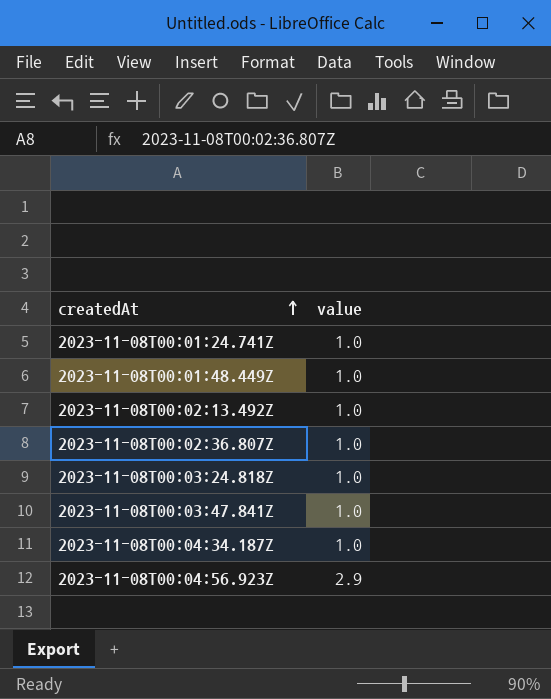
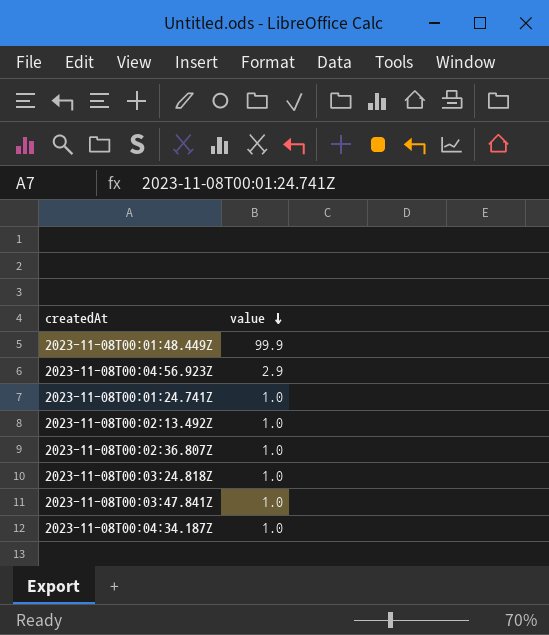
row order: createdAt ascending -> value descending
2023-11-08T00:01:48.449Z | value: 1.0 -> 99.9

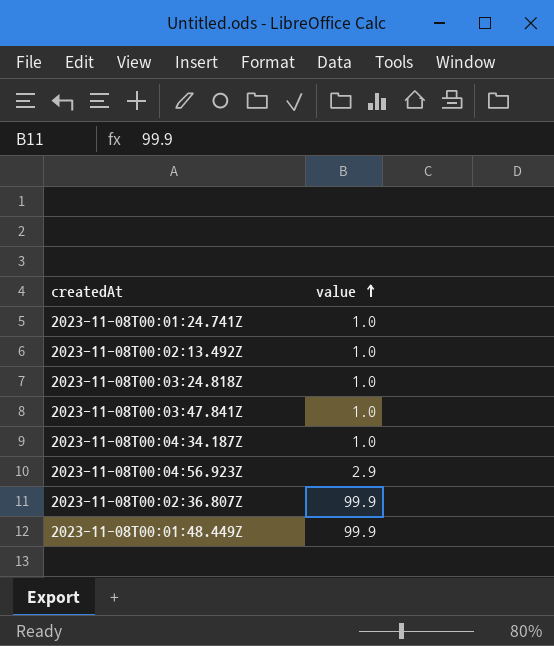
row order: value descending -> value ascending
2023-11-08T00:02:36.807Z | value: 1.0 -> 99.9

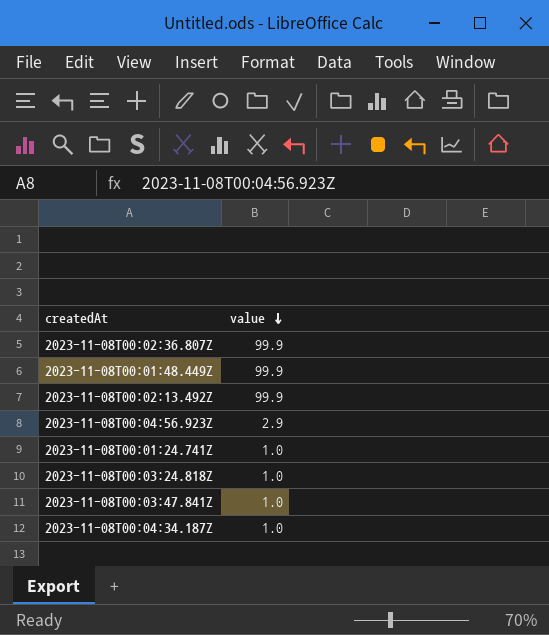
row order: value ascending -> value descending
2023-11-08T00:02:13.492Z | value: 1.0 -> 99.9

